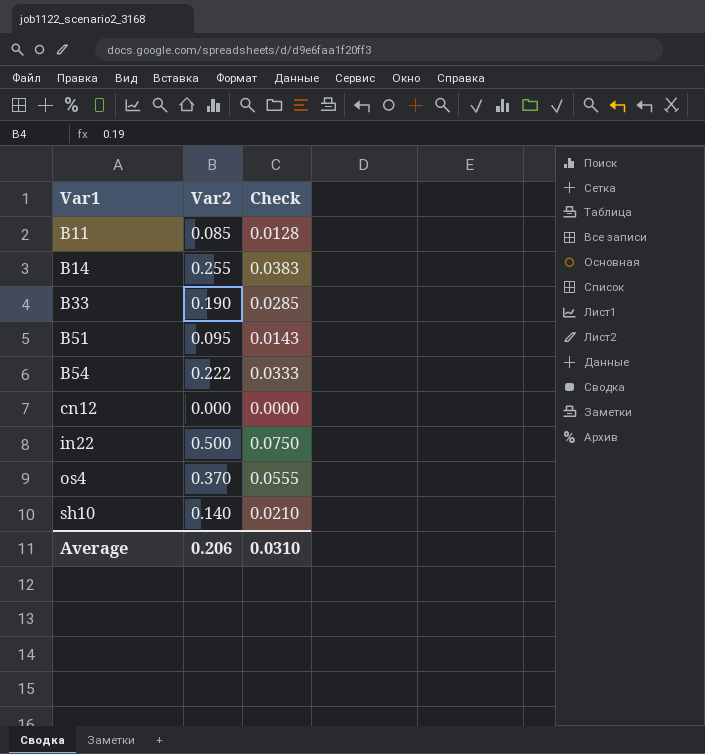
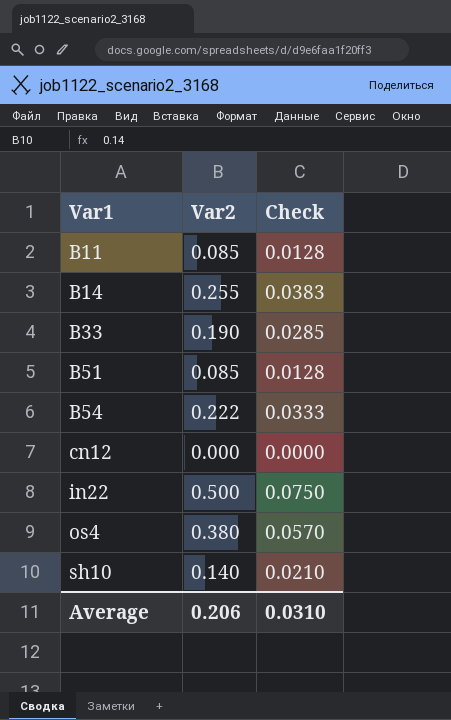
B51 | Var2: 0.095 -> 0.085
B51 | Check: 0.0143 -> 0.0128
os4 | Var2: 0.370 -> 0.380
os4 | Check: 0.0555 -> 0.0570

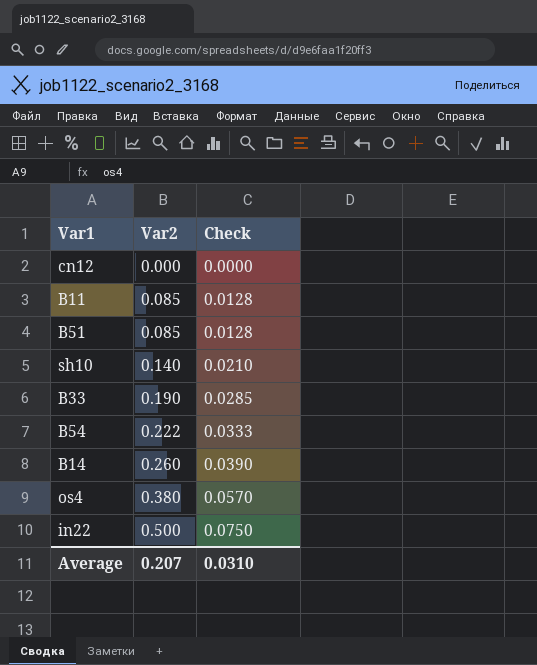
row order: Var1 ascending -> Var2 ascending
B14 | Var2: 0.255 -> 0.260
B14 | Check: 0.0383 -> 0.0390
Average | Var2: 0.206 -> 0.207

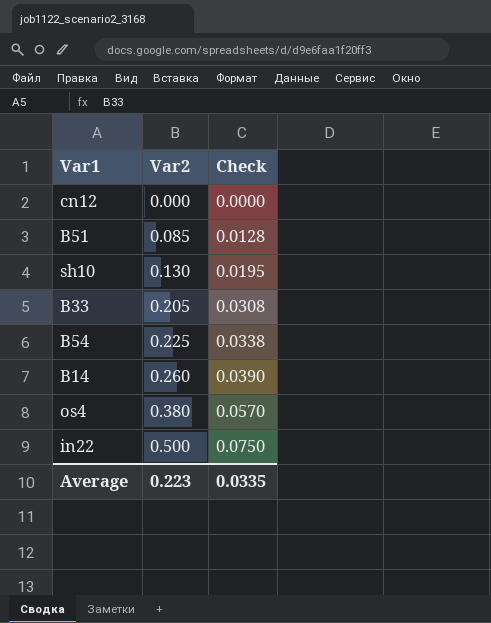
row B11: 0.085 | 0.0128 -> none
sh10 | Var2: 0.140 -> 0.130
sh10 | Check: 0.0210 -> 0.0195
B33 | Var2: 0.190 -> 0.205
B33 | Check: 0.0285 -> 0.0308
B54 | Var2: 0.222 -> 0.225
B54 | Check: 0.0333 -> 0.0338
Average | Var2: 0.207 -> 0.223
Average | Check: 0.0310 -> 0.0335

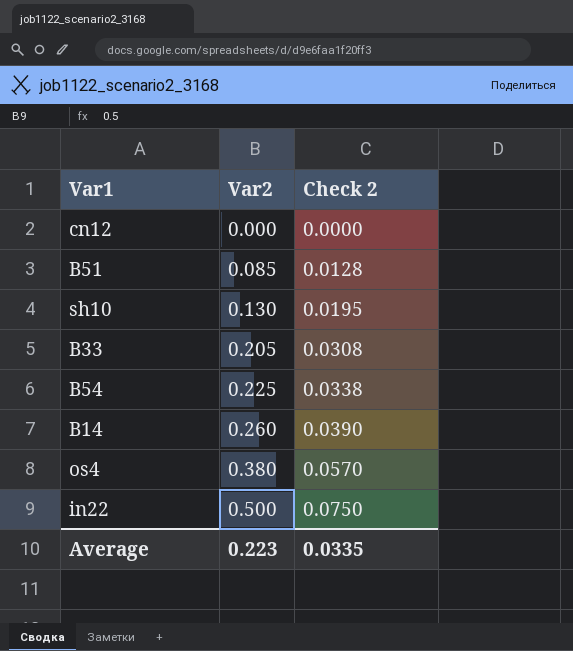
column name: Check -> Check 2

